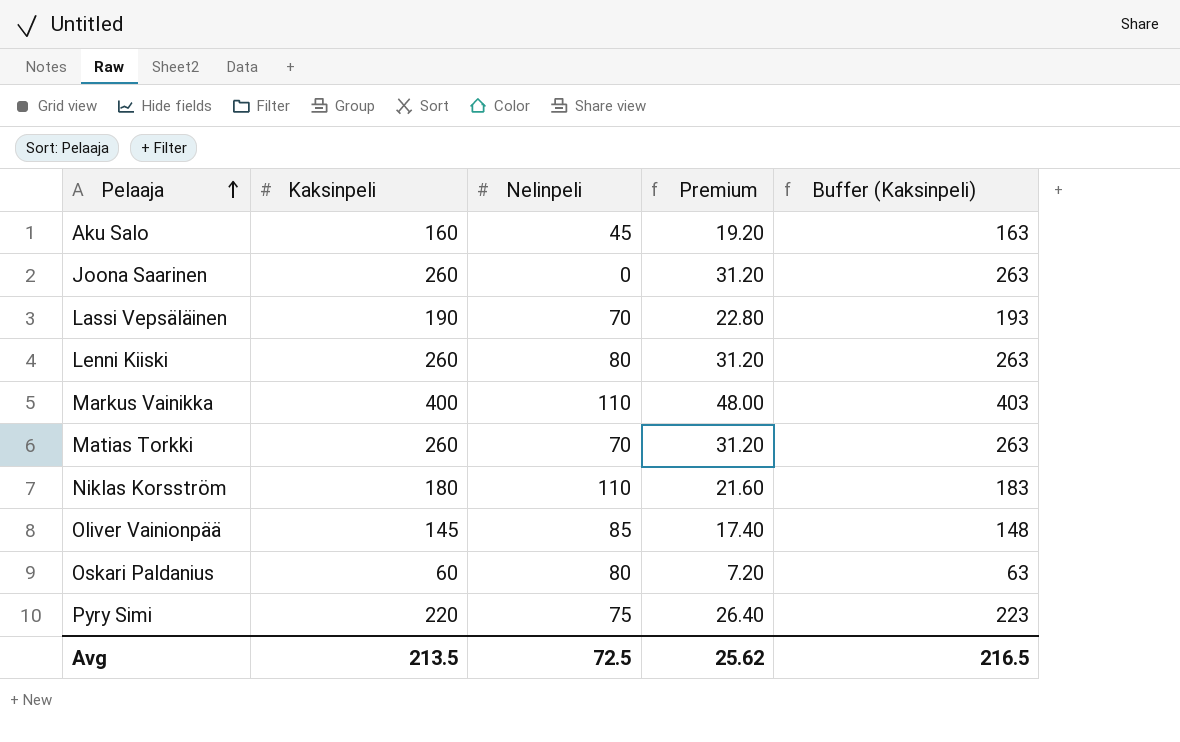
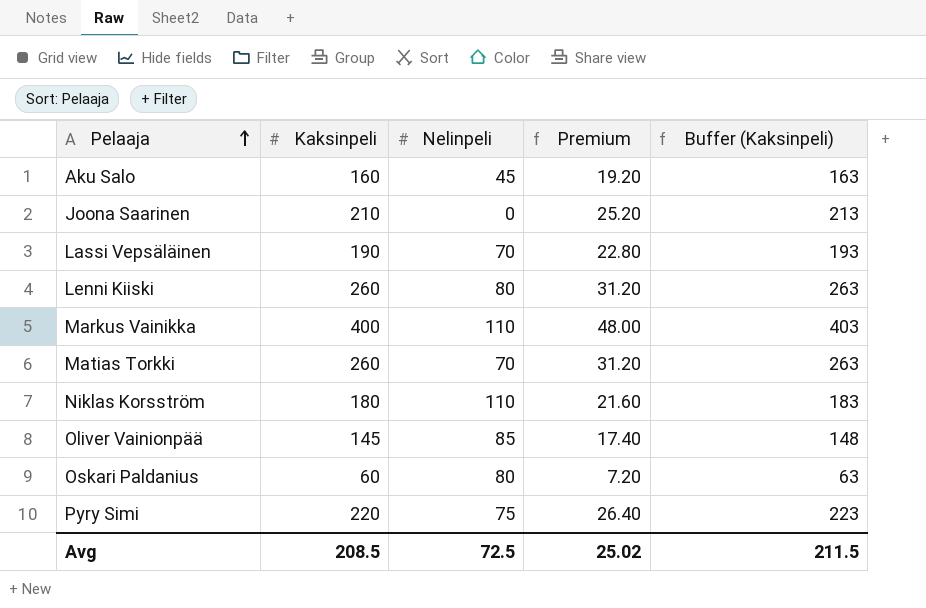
Joona Saarinen | Kaksinpeli: 260 -> 210
Joona Saarinen | Premium: 31.20 -> 25.20
Joona Saarinen | Buffer (Kaksinpeli): 263 -> 213
Avg | Kaksinpeli: 213.5 -> 208.5
Avg | Premium: 25.62 -> 25.02
Avg | Buffer (Kaksinpeli): 216.5 -> 211.5

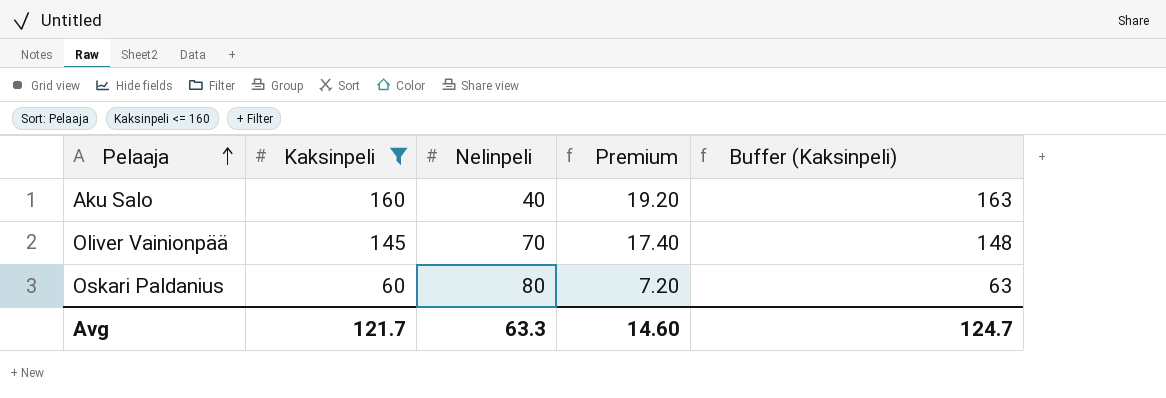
filter: none -> Kaksinpeli <= 160
Aku Salo | Nelinpeli: 45 -> 40
Oliver Vainionpää | Nelinpeli: 85 -> 70
Avg | Kaksinpeli: 208.5 -> 121.7
Avg | Nelinpeli: 72.5 -> 63.3
Avg | Premium: 25.02 -> 14.60
Avg | Buffer (Kaksinpeli): 211.5 -> 124.7

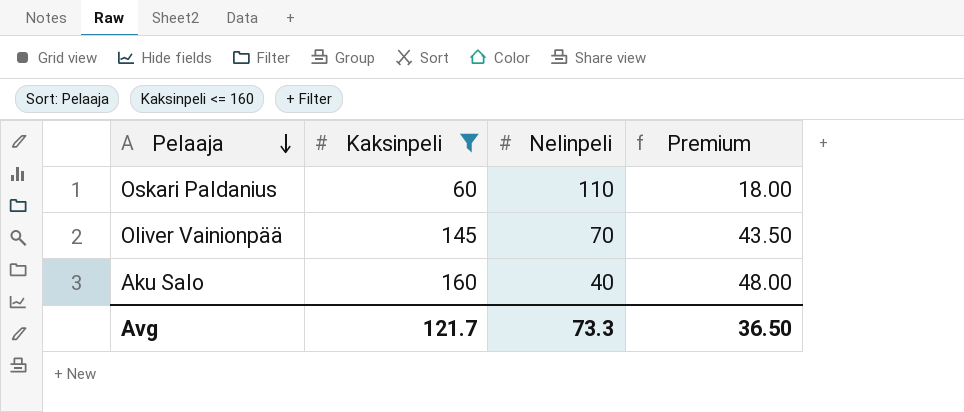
row order: Pelaaja ascending -> Pelaaja descending
column Buffer (Kaksinpeli) | formula: [Kaksinpeli] + 3 -> none
column Premium | formula: [Kaksinpeli] * 0.12 -> [Kaksinpeli] * 0.3
Oskari Paldanius | Nelinpeli: 80 -> 110
Avg | Nelinpeli: 63.3 -> 73.3
Avg | Premium: 14.60 -> 36.50

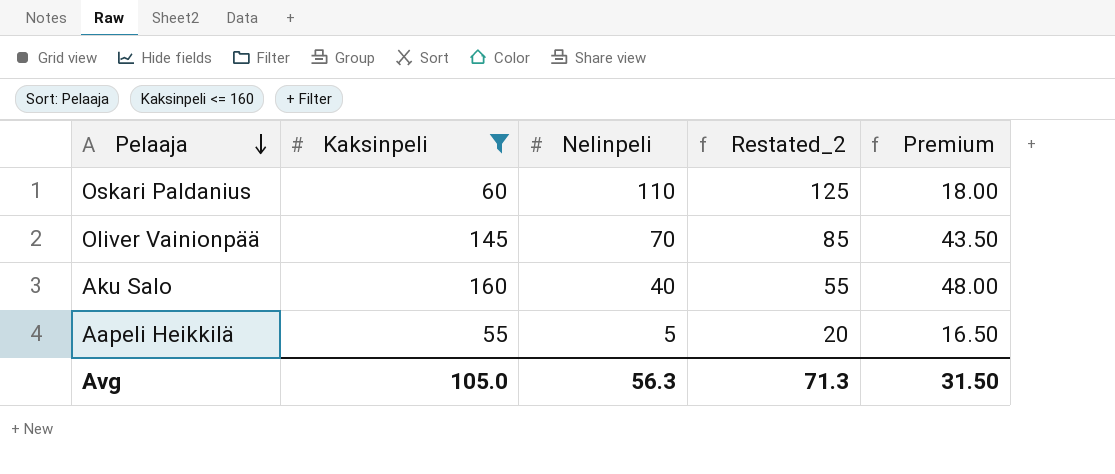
column Restated_2 | formula: none -> [Nelinpeli] + 15
row Aapeli Heikkilä: none -> 55 | 5 | 20 | 16.50
Avg | Kaksinpeli: 121.7 -> 105.0
Avg | Nelinpeli: 73.3 -> 56.3
Avg | Premium: 36.50 -> 31.50

